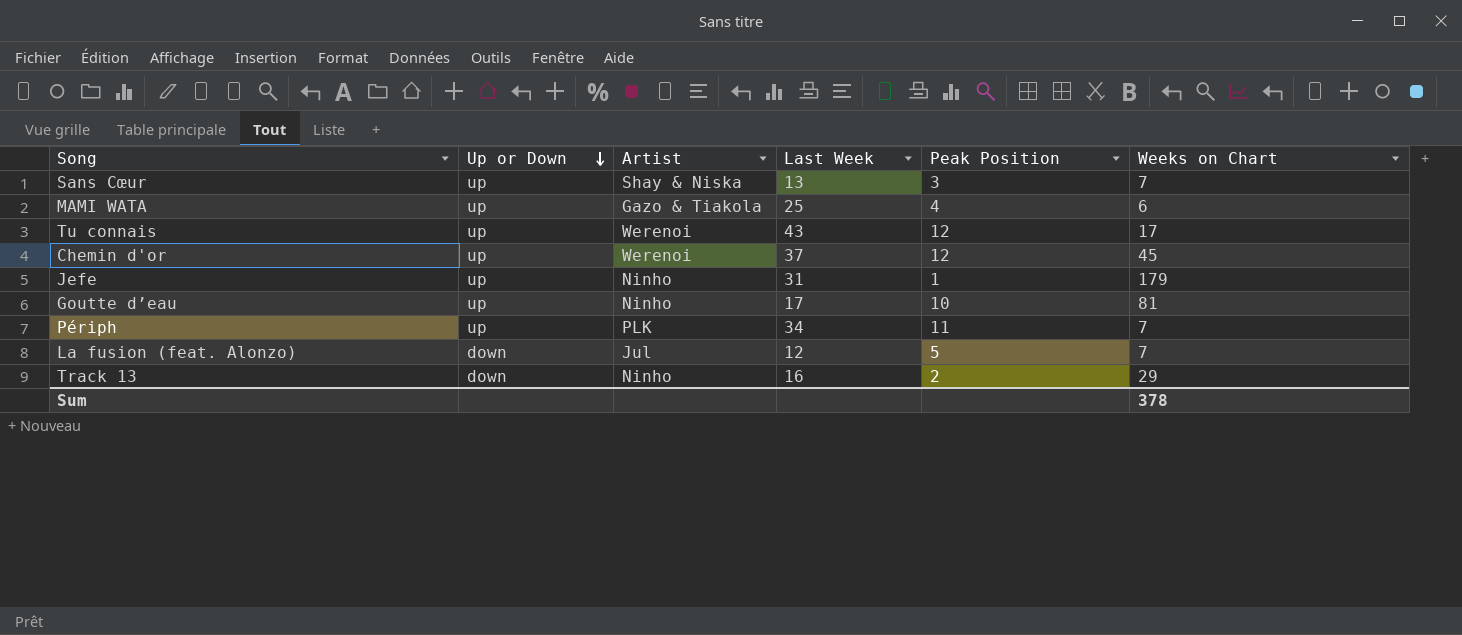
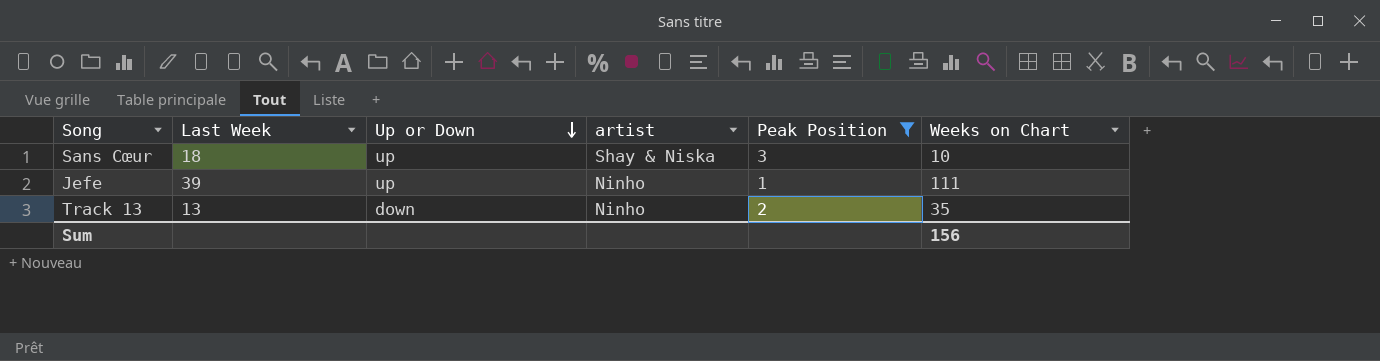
filter: none -> Peak Position <= 3
column Last Week | position: 4 -> 2
column name: Artist -> artist
Sans Cœur | Last Week: 13 -> 18
Sans Cœur | Weeks on Chart: 7 -> 10
Jefe | Last Week: 31 -> 39
Jefe | Weeks on Chart: 179 -> 111
Track 13 | Last Week: 16 -> 13
Track 13 | Weeks on Chart: 29 -> 35
Sum | Weeks on Chart: 378 -> 156

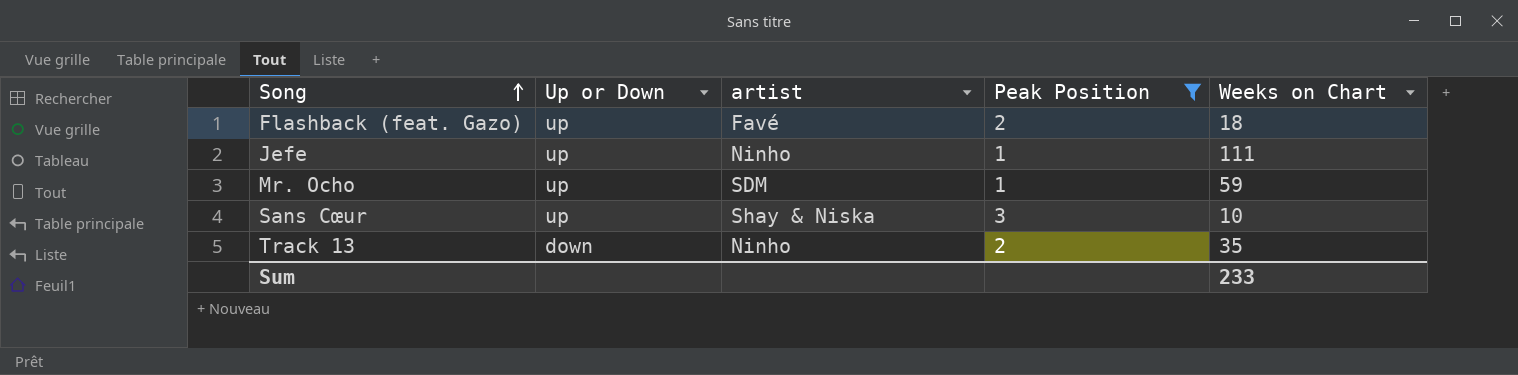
row order: Up or Down descending -> Song ascending
column Last Week | position: 2 -> none
row Flashback (feat. Gazo): none -> up | Favé | 2 | 18
row Mr. Ocho: none -> up | SDM | 1 | 59
Sum | Weeks on Chart: 156 -> 233

